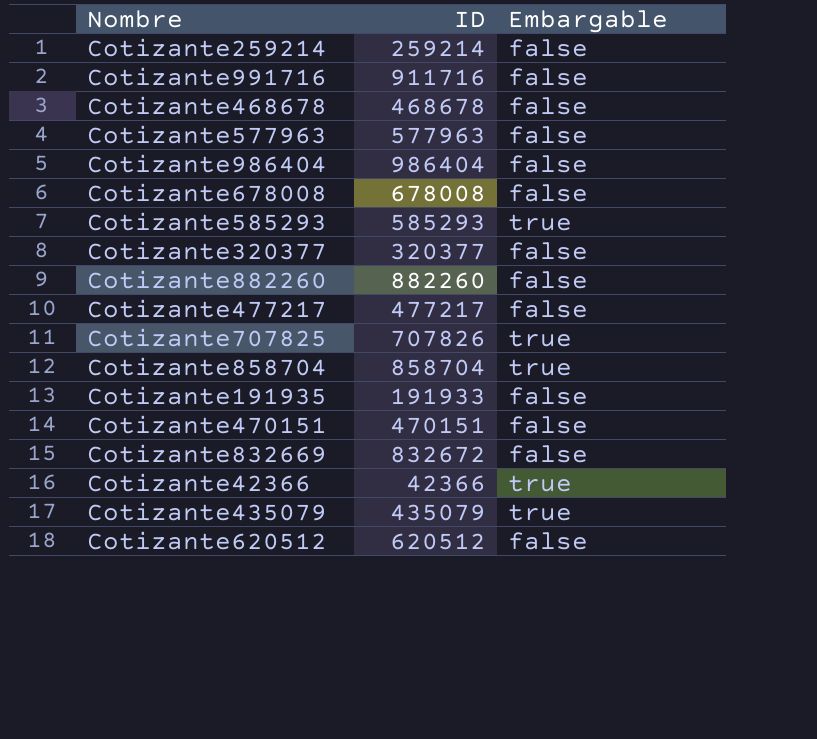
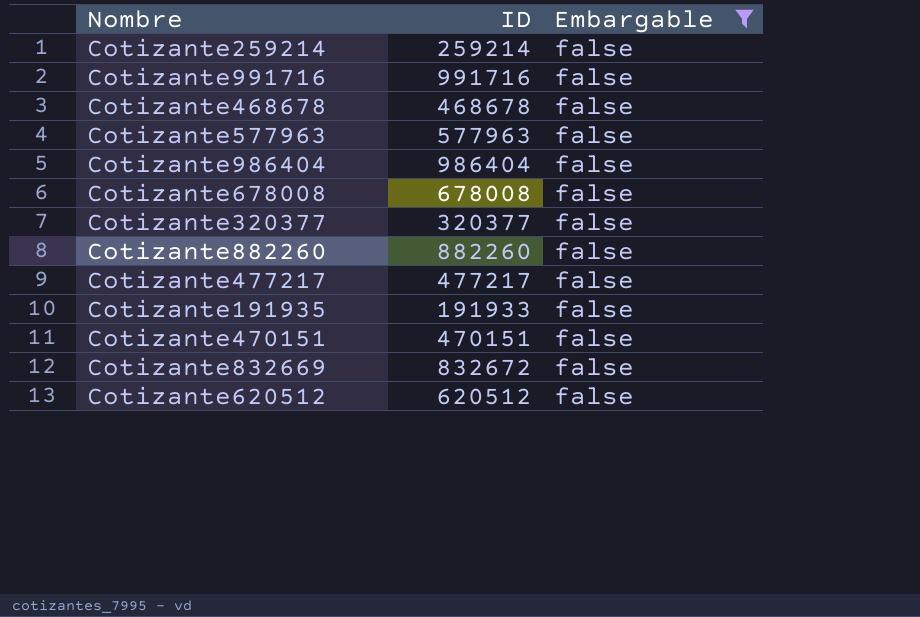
filter: none -> Embargable = false
Cotizante991716 | ID: 911716 -> 991716

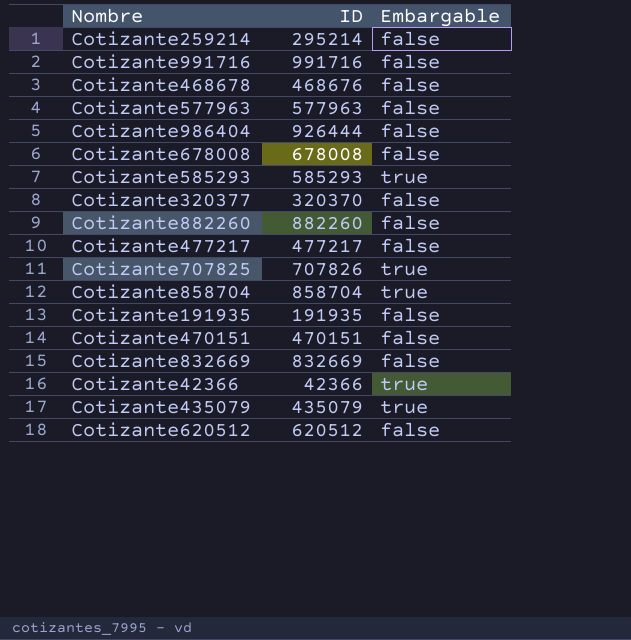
filter: Embargable = false -> none
Cotizante259214 | ID: 259214 -> 295214
Cotizante468678 | ID: 468678 -> 468676
Cotizante986404 | ID: 986404 -> 926444
Cotizante320377 | ID: 320377 -> 320370
Cotizante191935 | ID: 191933 -> 191935
Cotizante832669 | ID: 832672 -> 832669

